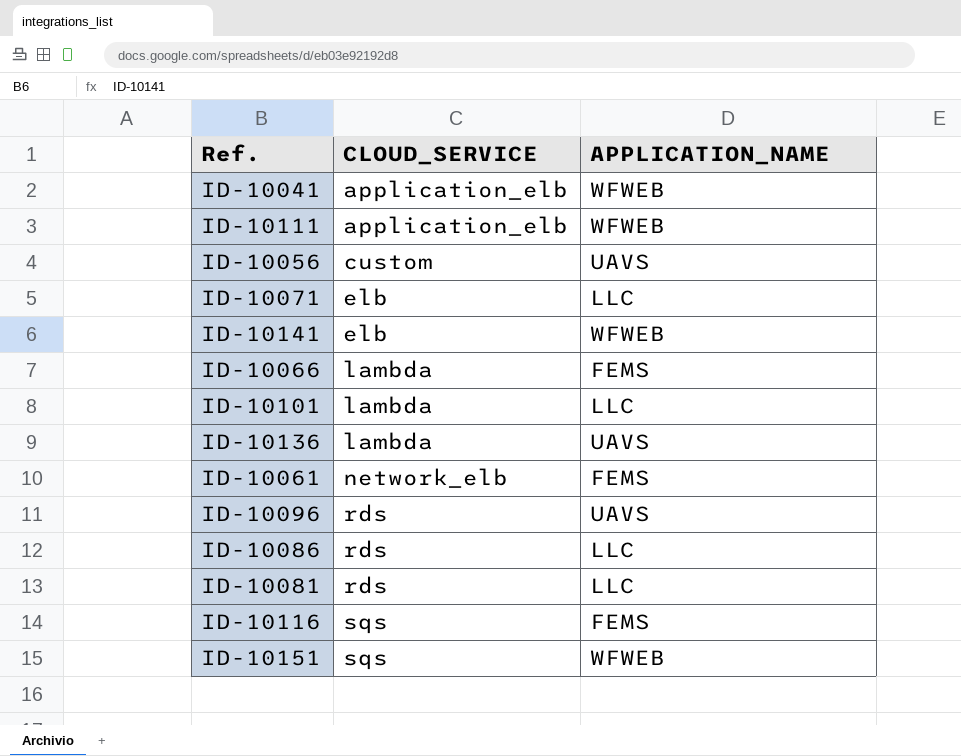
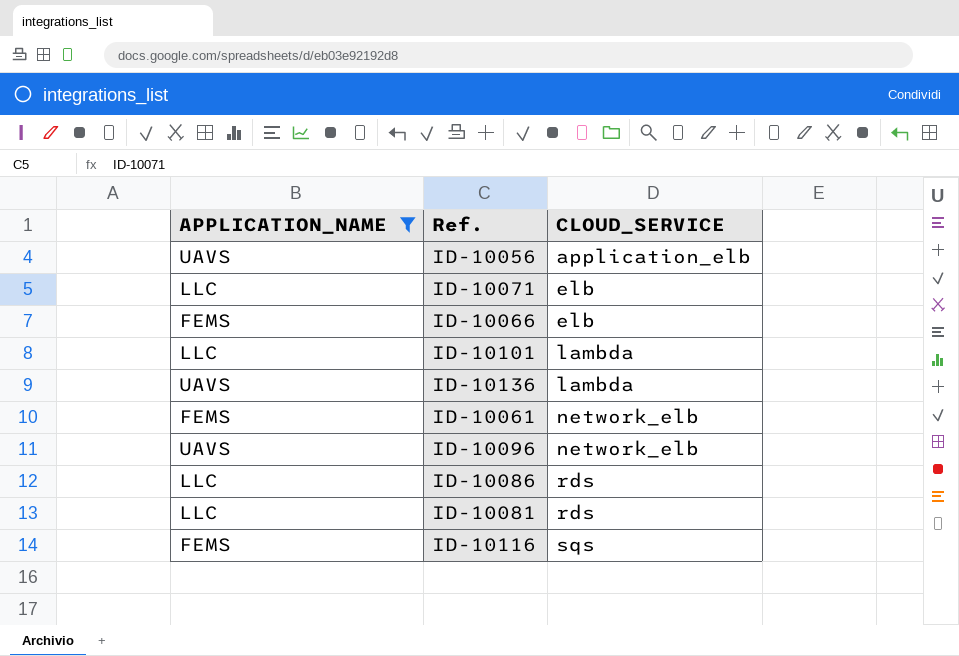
filter: none -> APPLICATION_NAME != WFWEB
column APPLICATION_NAME | position: 3 -> 1
ID-10056 | CLOUD_SERVICE: custom -> application_elb
ID-10066 | CLOUD_SERVICE: lambda -> elb
ID-10096 | CLOUD_SERVICE: rds -> network_elb

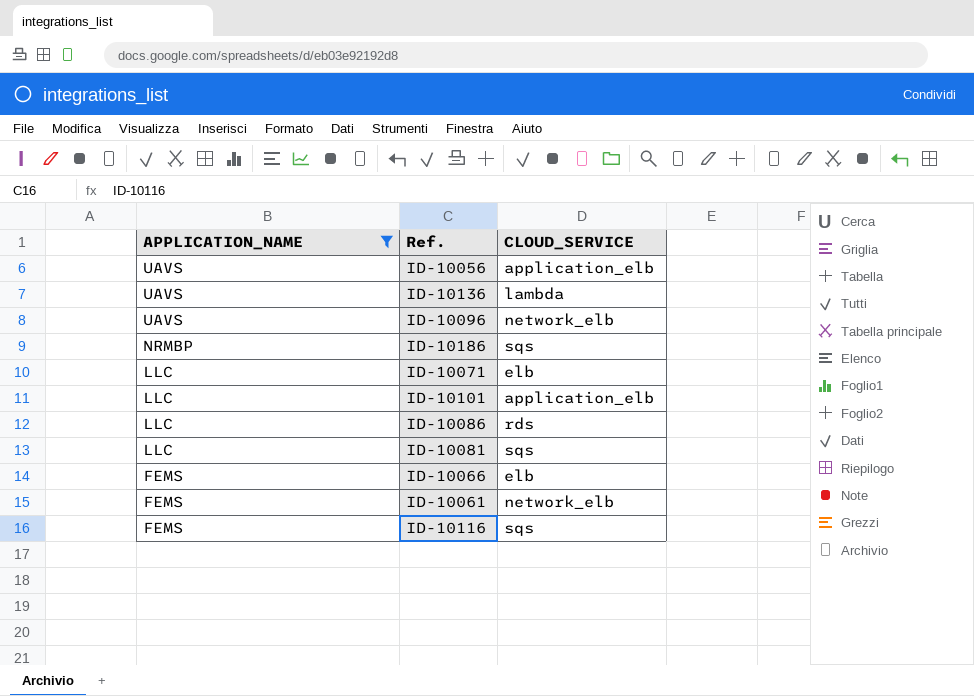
row order: CLOUD_SERVICE ascending -> APPLICATION_NAME descending
row ID-10186: none -> NRMBP | sqs
ID-10101 | CLOUD_SERVICE: lambda -> application_elb
ID-10081 | CLOUD_SERVICE: rds -> sqs

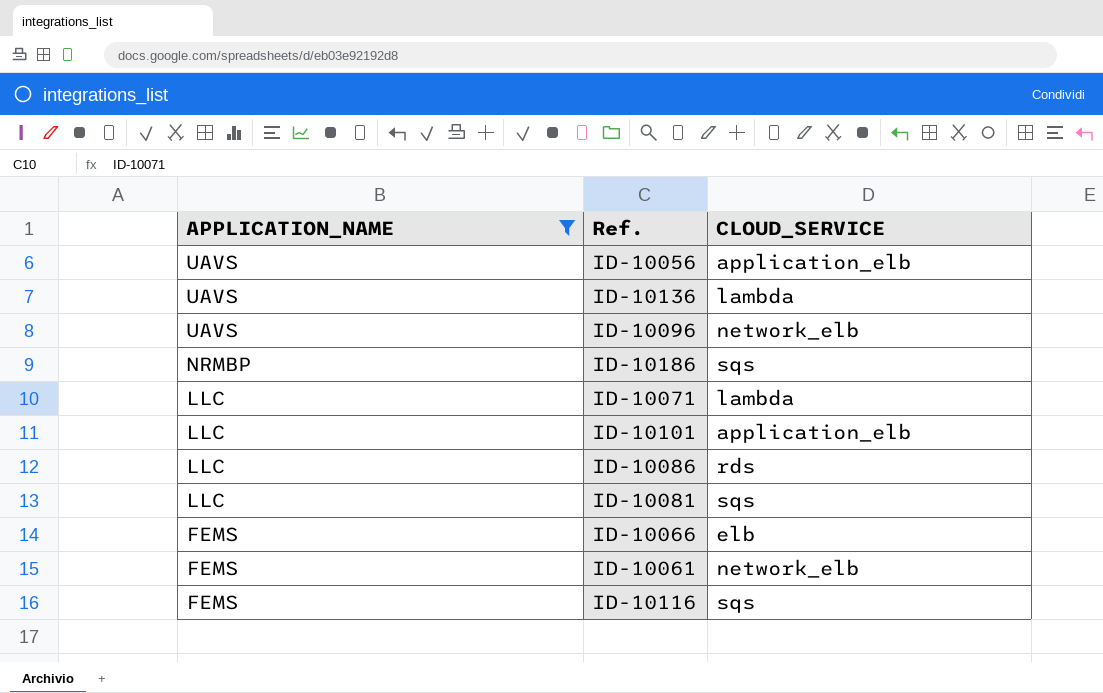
ID-10071 | CLOUD_SERVICE: elb -> lambda

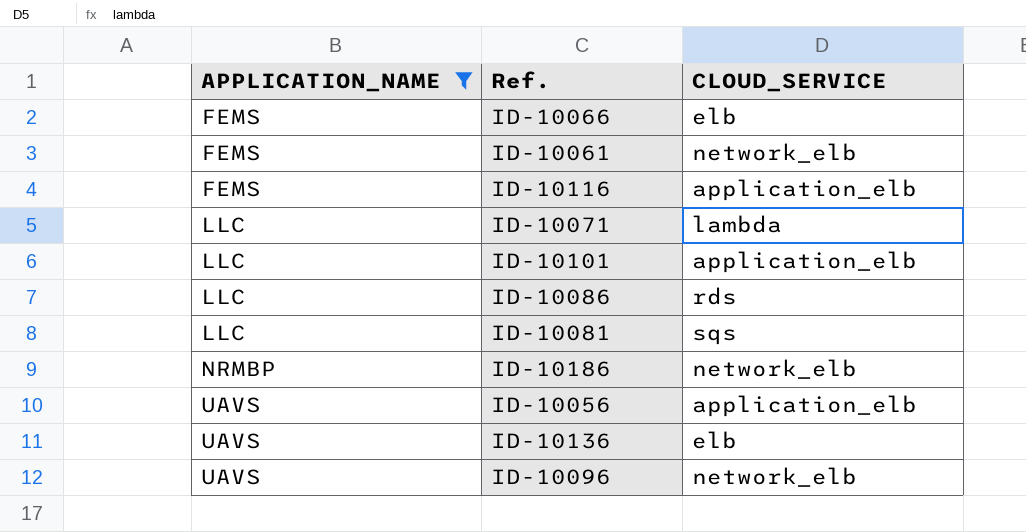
row order: APPLICATION_NAME descending -> APPLICATION_NAME ascending
ID-10116 | CLOUD_SERVICE: sqs -> application_elb
ID-10186 | CLOUD_SERVICE: sqs -> network_elb
ID-10136 | CLOUD_SERVICE: lambda -> elb

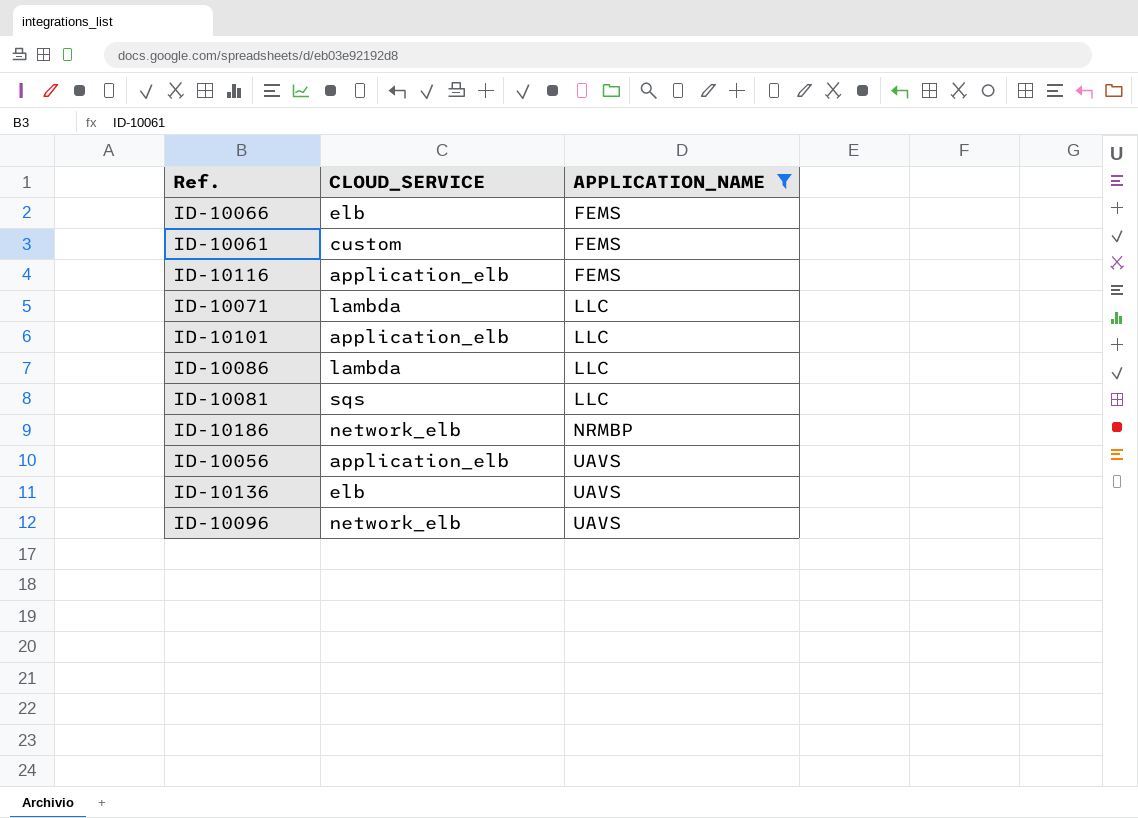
column APPLICATION_NAME | position: 1 -> 3
ID-10061 | CLOUD_SERVICE: network_elb -> custom
ID-10086 | CLOUD_SERVICE: rds -> lambda

